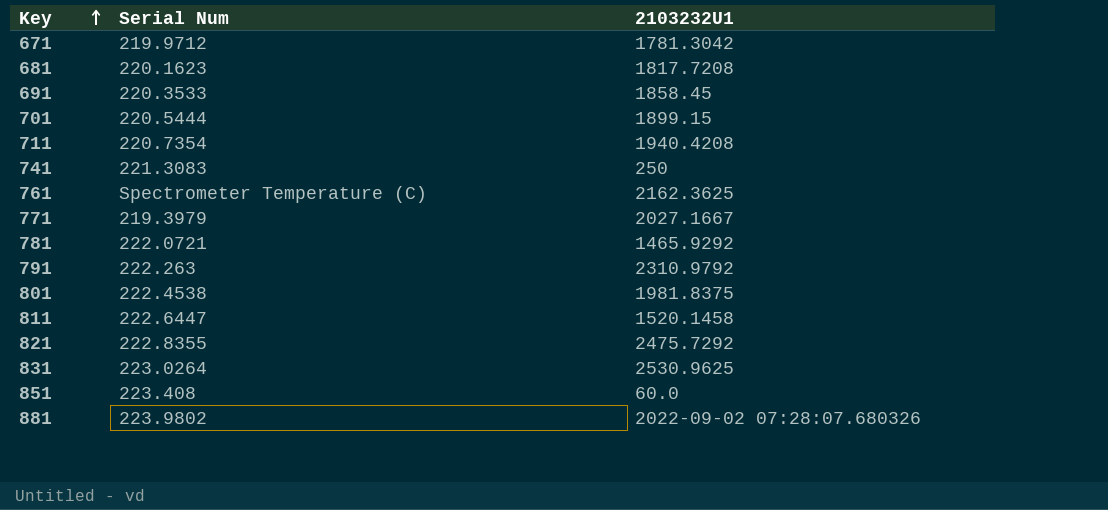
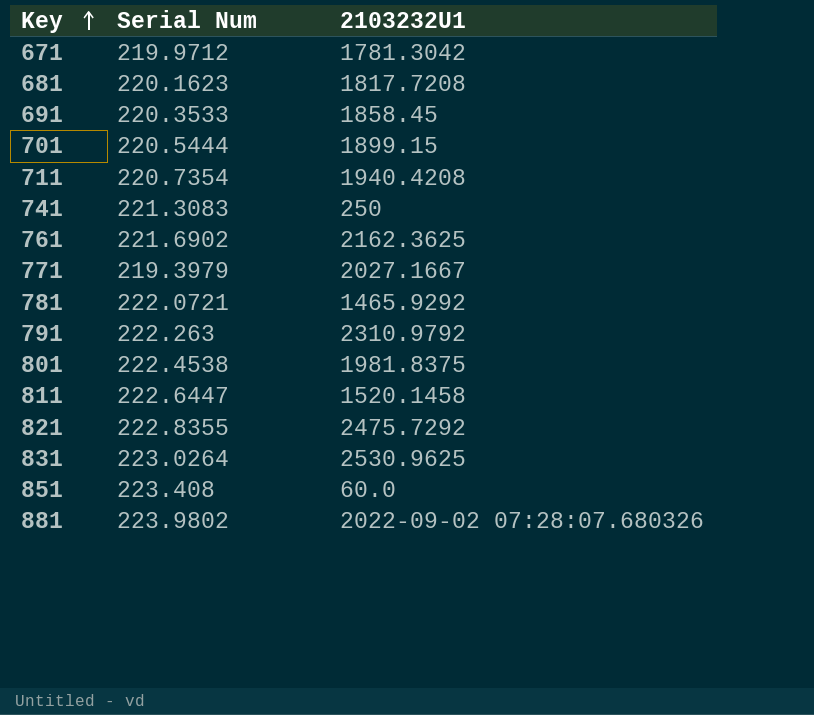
761 | Serial Num: Spectrometer Temperature (C) -> 221.6902

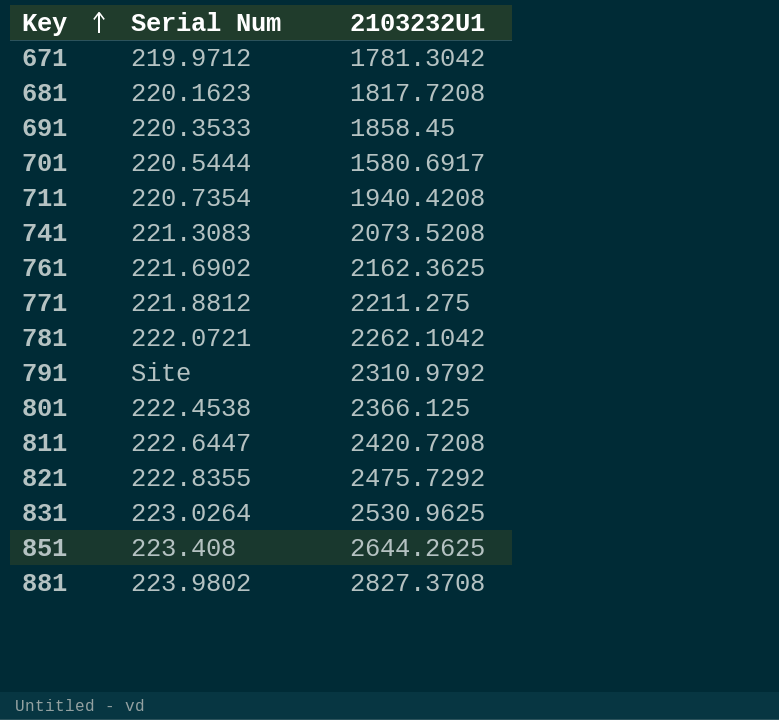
701 | 2103232U1: 1899.15 -> 1580.6917
741 | 2103232U1: 250 -> 2073.5208
771 | Serial Num: 219.3979 -> 221.8812
771 | 2103232U1: 2027.1667 -> 2211.275
781 | 2103232U1: 1465.9292 -> 2262.1042
791 | Serial Num: 222.263 -> Site
801 | 2103232U1: 1981.8375 -> 2366.125
811 | 2103232U1: 1520.1458 -> 2420.7208
851 | 2103232U1: 60.0 -> 2644.2625
881 | 2103232U1: 2022-09-02 07:28:07.680326 -> 2827.3708

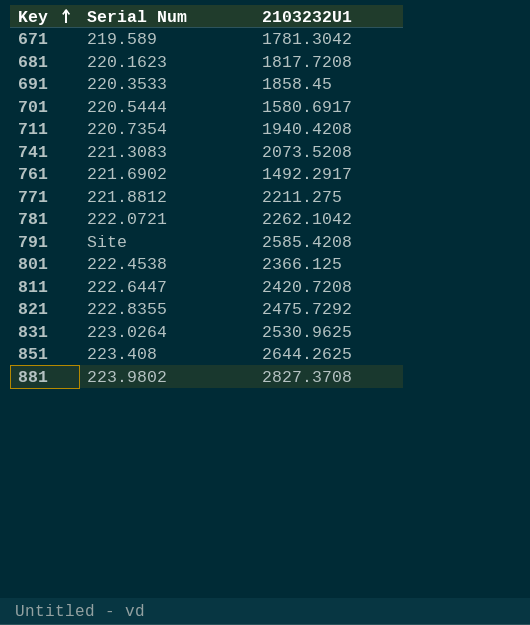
671 | Serial Num: 219.9712 -> 219.589
761 | 2103232U1: 2162.3625 -> 1492.2917
791 | 2103232U1: 2310.9792 -> 2585.4208

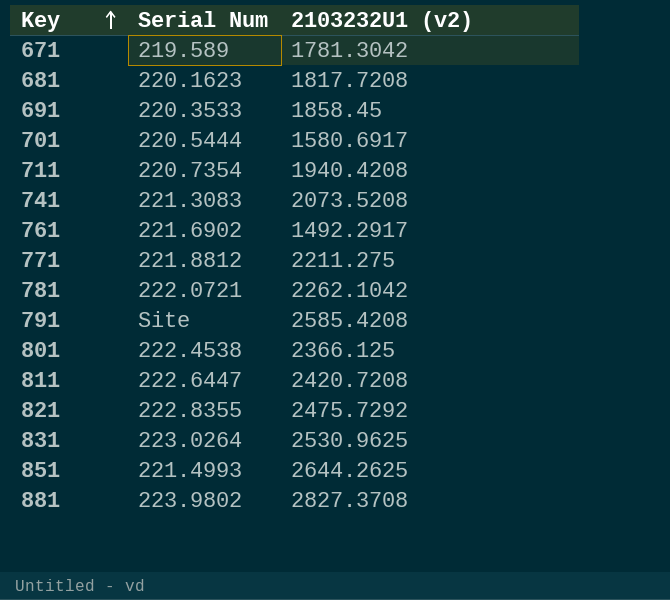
column name: 2103232U1 -> 2103232U1 (v2)
851 | Serial Num: 223.408 -> 221.4993

